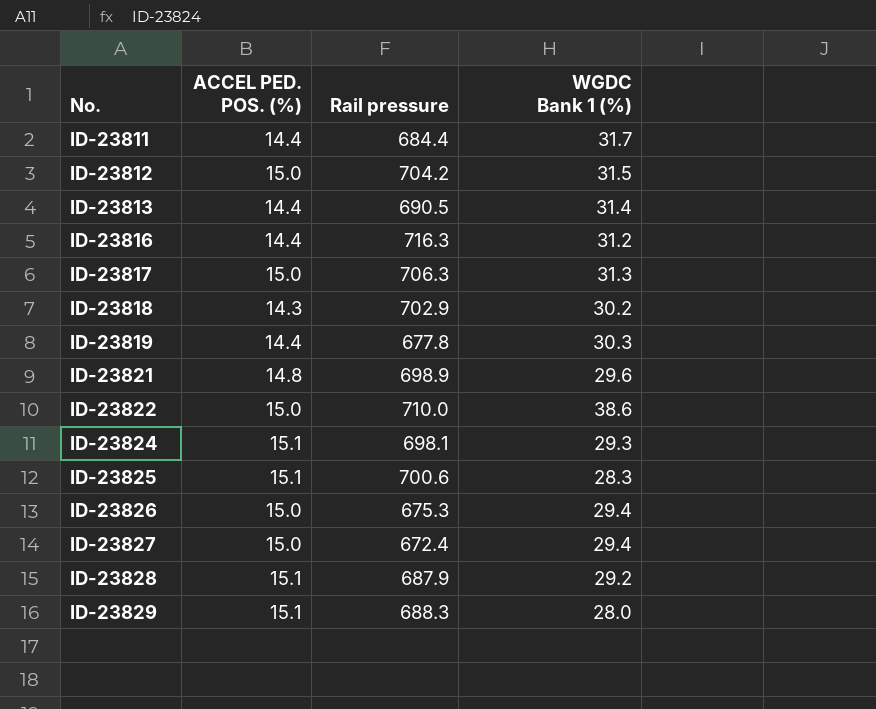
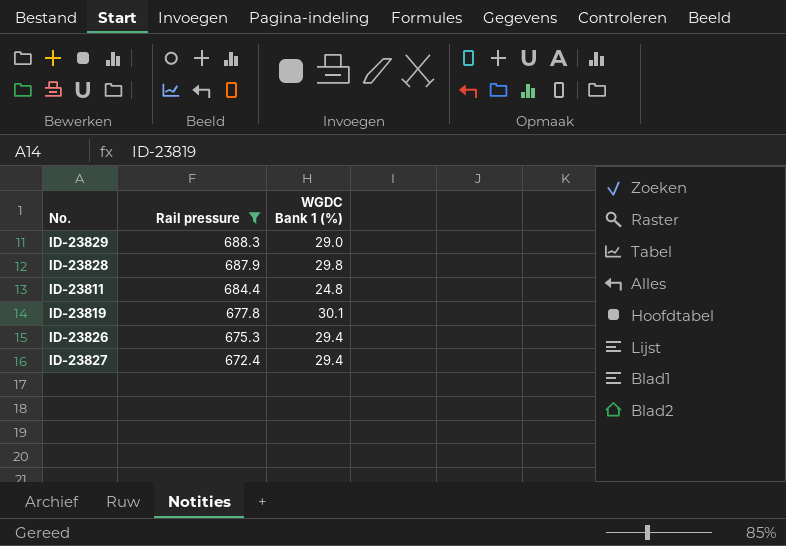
filter: none -> Rail pressure <= 688.3
row order: No. ascending -> Rail pressure descending
column ACCEL PED. POS. (%) | position: 2 -> none
ID-23829 | WGDC Bank 1 (%): 28.0 -> 29.0
ID-23828 | WGDC Bank 1 (%): 29.2 -> 29.8
ID-23811 | WGDC Bank 1 (%): 31.7 -> 24.8
ID-23819 | WGDC Bank 1 (%): 30.3 -> 30.1

